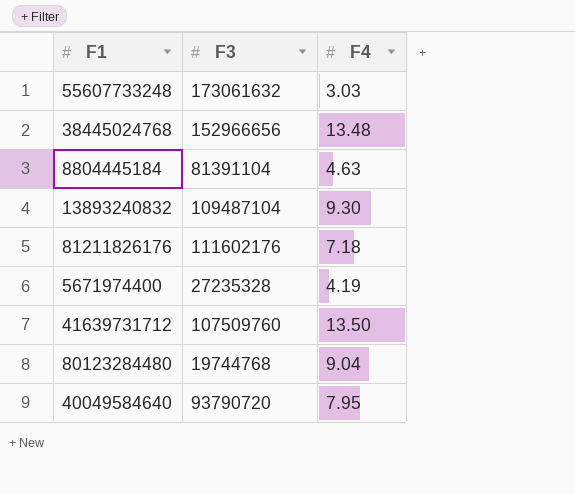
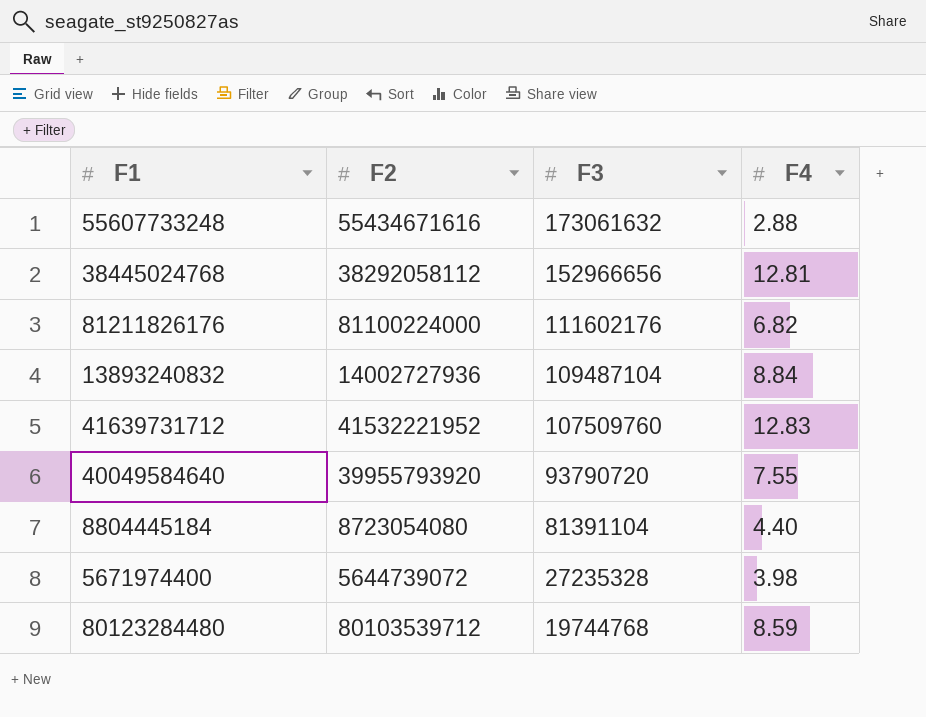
row order: none -> F3 descending
column F2 | position: none -> 2
55607733248 | F4: 3.03 -> 2.88
38445024768 | F4: 13.48 -> 12.81
81211826176 | F4: 7.18 -> 6.82
13893240832 | F4: 9.30 -> 8.84
41639731712 | F4: 13.50 -> 12.83
40049584640 | F4: 7.95 -> 7.55
8804445184 | F4: 4.63 -> 4.40
5671974400 | F4: 4.19 -> 3.98
80123284480 | F4: 9.04 -> 8.59

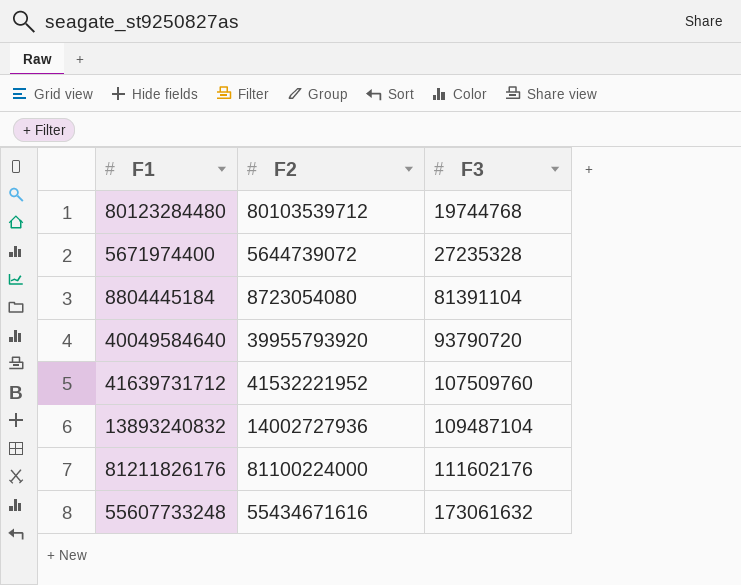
row order: F3 descending -> F3 ascending
column F4 | position: 4 -> none
row 38445024768: 38292058112 | 152966656 | 12.81 -> none

